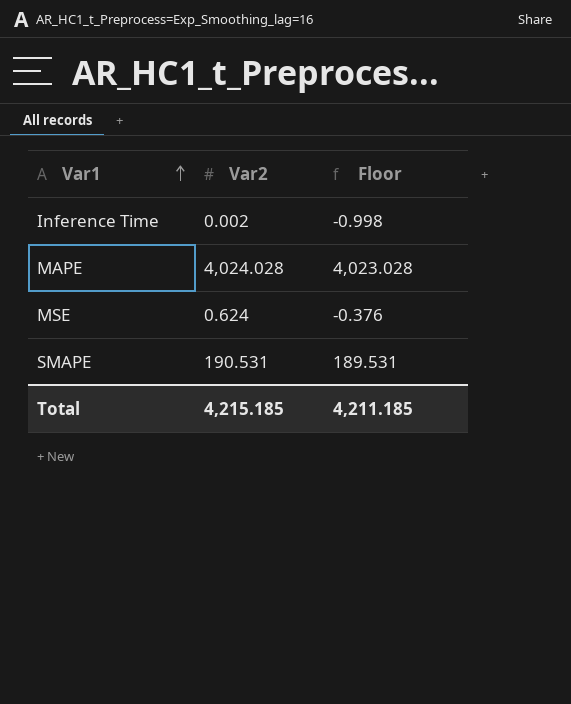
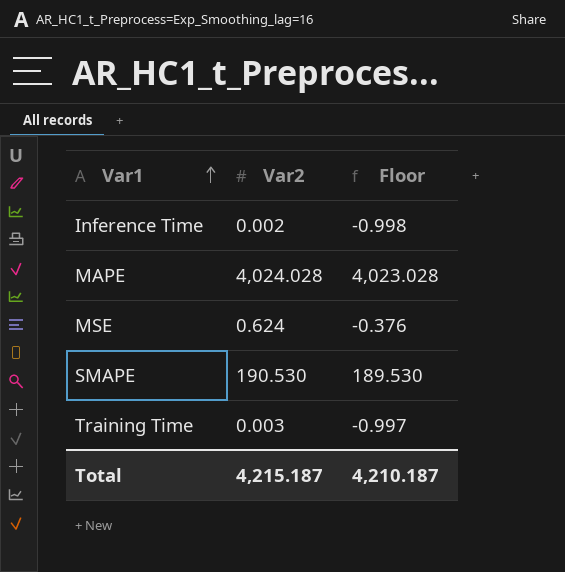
SMAPE | Var2: 190.531 -> 190.530
SMAPE | Floor: 189.531 -> 189.530
row Training Time: none -> 0.003 | -0.997
Total | Var2: 4,215.185 -> 4,215.187
Total | Floor: 4,211.185 -> 4,210.187

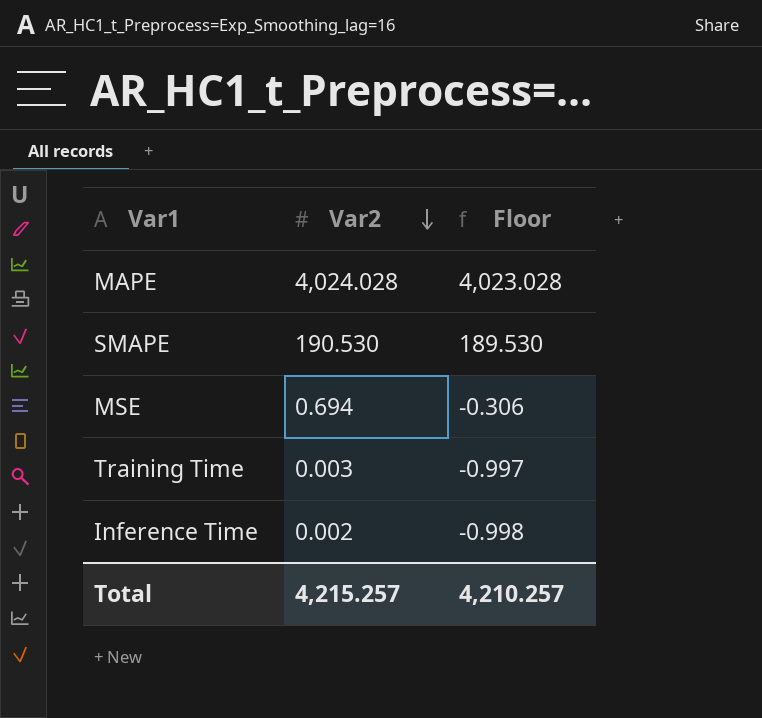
row order: Var1 ascending -> Var2 descending
MSE | Var2: 0.624 -> 0.694
MSE | Floor: -0.376 -> -0.306
Total | Var2: 4,215.187 -> 4,215.257
Total | Floor: 4,210.187 -> 4,210.257

